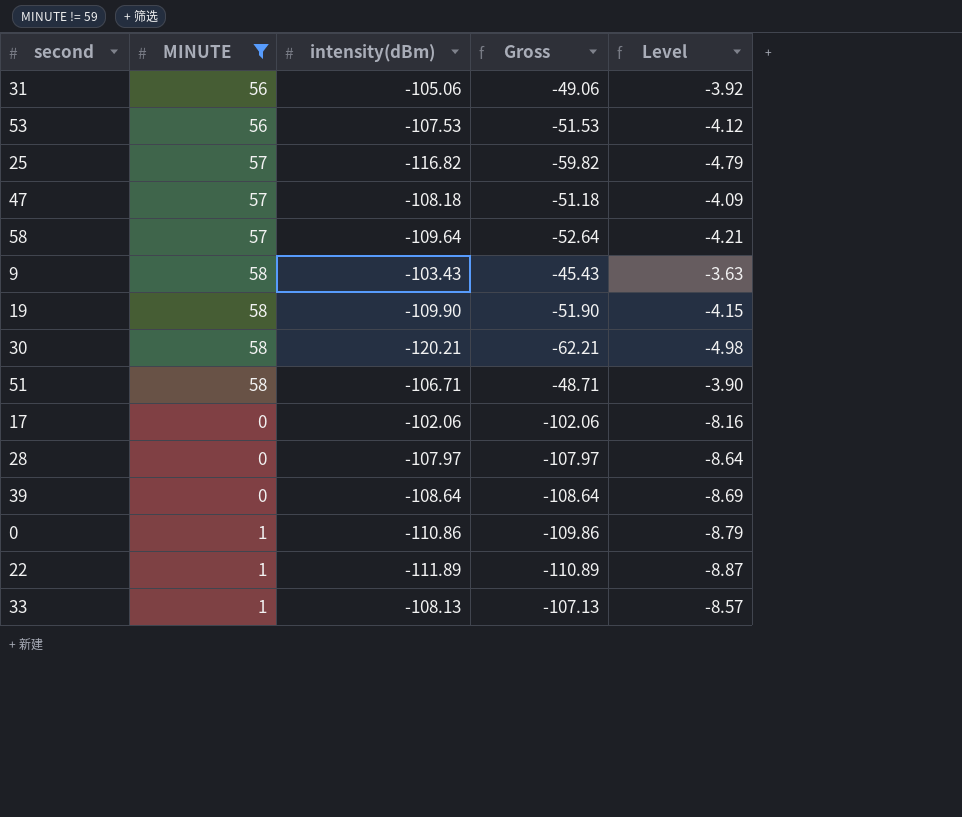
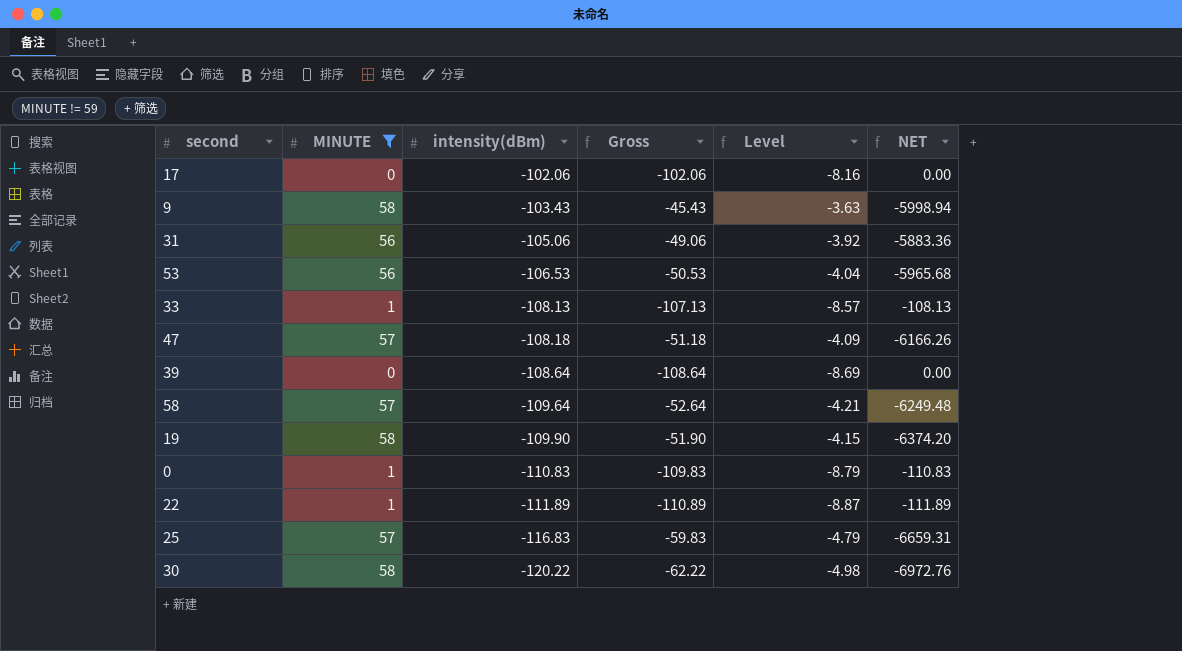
row order: none -> intensity(dBm) descending
column NET | formula: none -> [MINUTE] * [intensity(dBm)]
row 51: 58 | -106.71 | -48.71 | -3.90 -> none
row 28: 0 | -107.97 | -107.97 | -8.64 -> none
53 | intensity(dBm): -107.53 -> -106.53
53 | Gross: -51.53 -> -50.53
53 | Level: -4.12 -> -4.04
0 | intensity(dBm): -110.86 -> -110.83
0 | Gross: -109.86 -> -109.83
25 | intensity(dBm): -116.82 -> -116.83
25 | Gross: -59.82 -> -59.83
30 | intensity(dBm): -120.21 -> -120.22
30 | Gross: -62.21 -> -62.22

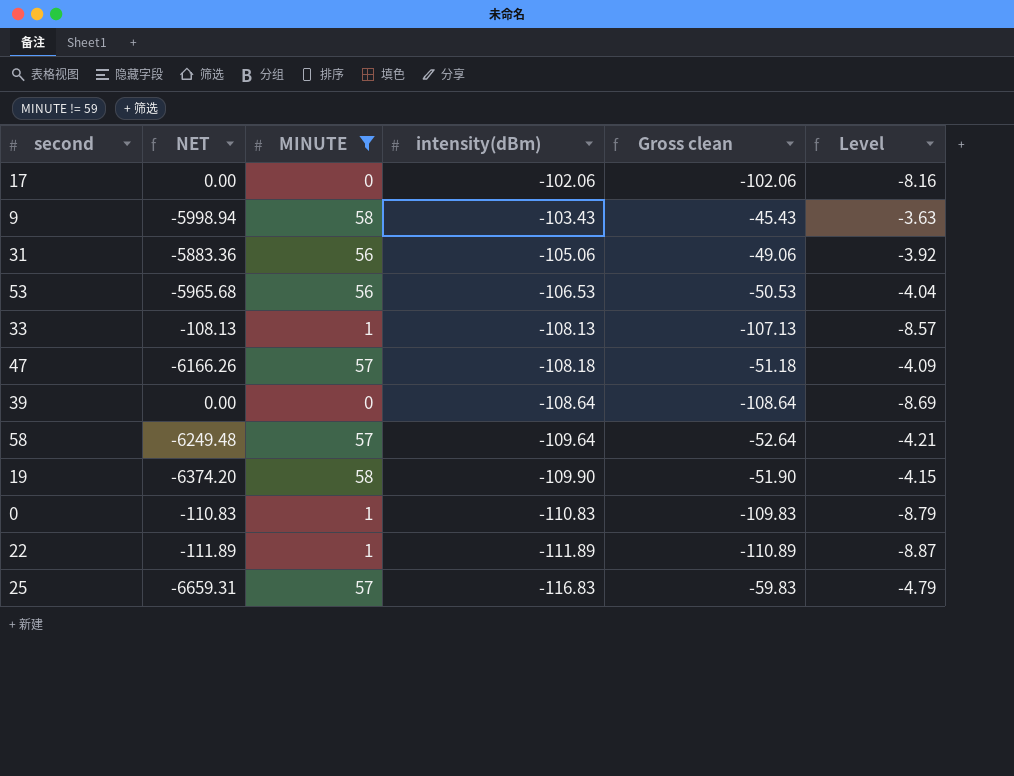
column NET | position: 6 -> 2
column name: Gross -> Gross clean
row 30: 58 | -120.22 | -62.22 | -4.98 | -6972.76 -> none

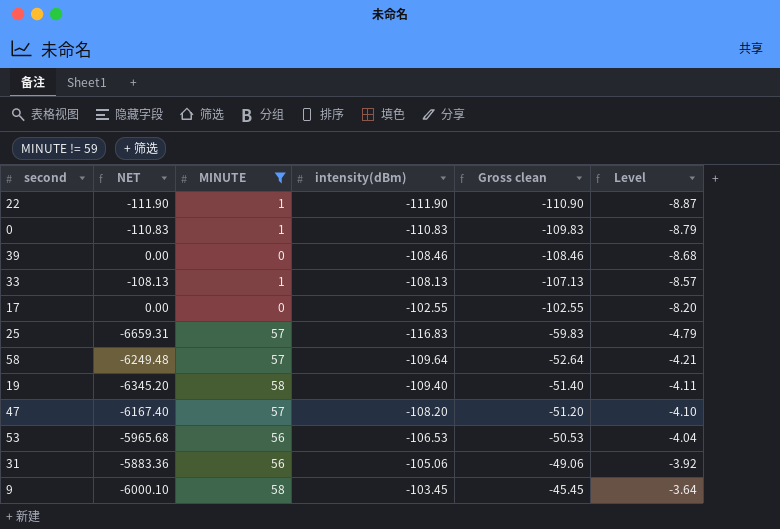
row order: intensity(dBm) descending -> Gross clean ascending
22 | NET: -111.89 -> -111.90
22 | intensity(dBm): -111.89 -> -111.90
22 | Gross clean: -110.89 -> -110.90
39 | intensity(dBm): -108.64 -> -108.46
39 | Gross clean: -108.64 -> -108.46
39 | Level: -8.69 -> -8.68
17 | intensity(dBm): -102.06 -> -102.55
17 | Gross clean: -102.06 -> -102.55
17 | Level: -8.16 -> -8.20
19 | NET: -6374.20 -> -6345.20
19 | intensity(dBm): -109.90 -> -109.40
19 | Gross clean: -51.90 -> -51.40
19 | Level: -4.15 -> -4.11
47 | NET: -6166.26 -> -6167.40
47 | intensity(dBm): -108.18 -> -108.20
47 | Gross clean: -51.18 -> -51.20
47 | Level: -4.09 -> -4.10
9 | NET: -5998.94 -> -6000.10
9 | intensity(dBm): -103.43 -> -103.45
9 | Gross clean: -45.43 -> -45.45
9 | Level: -3.63 -> -3.64

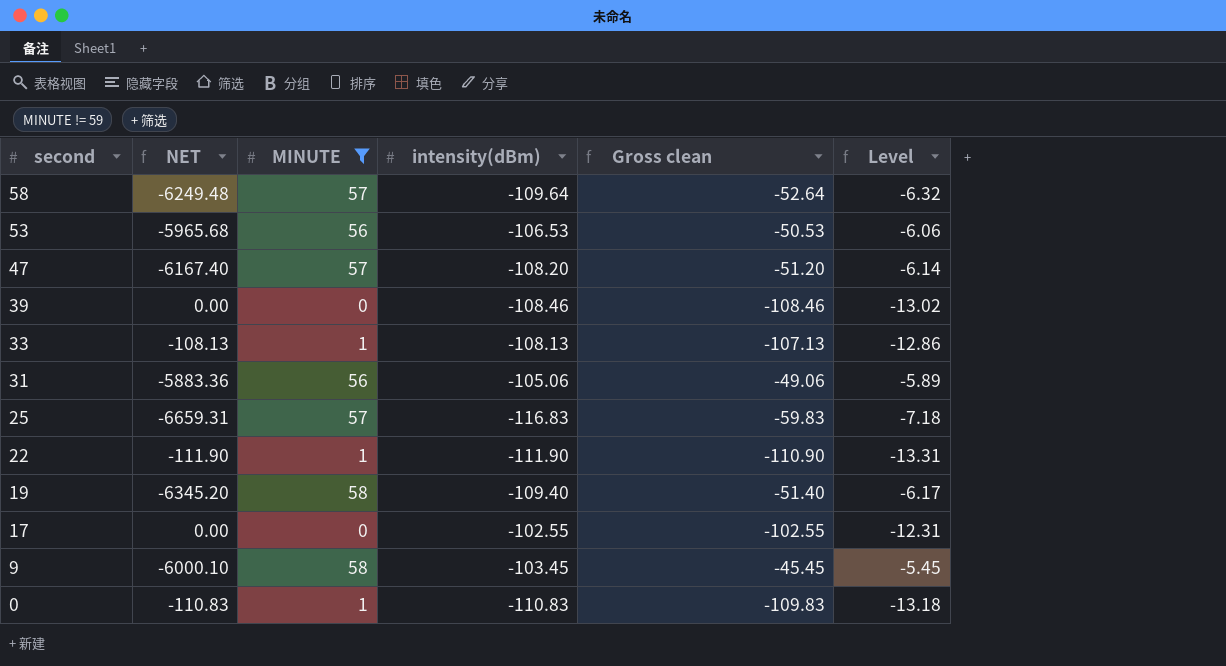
row order: Gross clean ascending -> second descending
column Level | formula: [Gross clean] * 0.08 -> [Gross clean] * 0.12

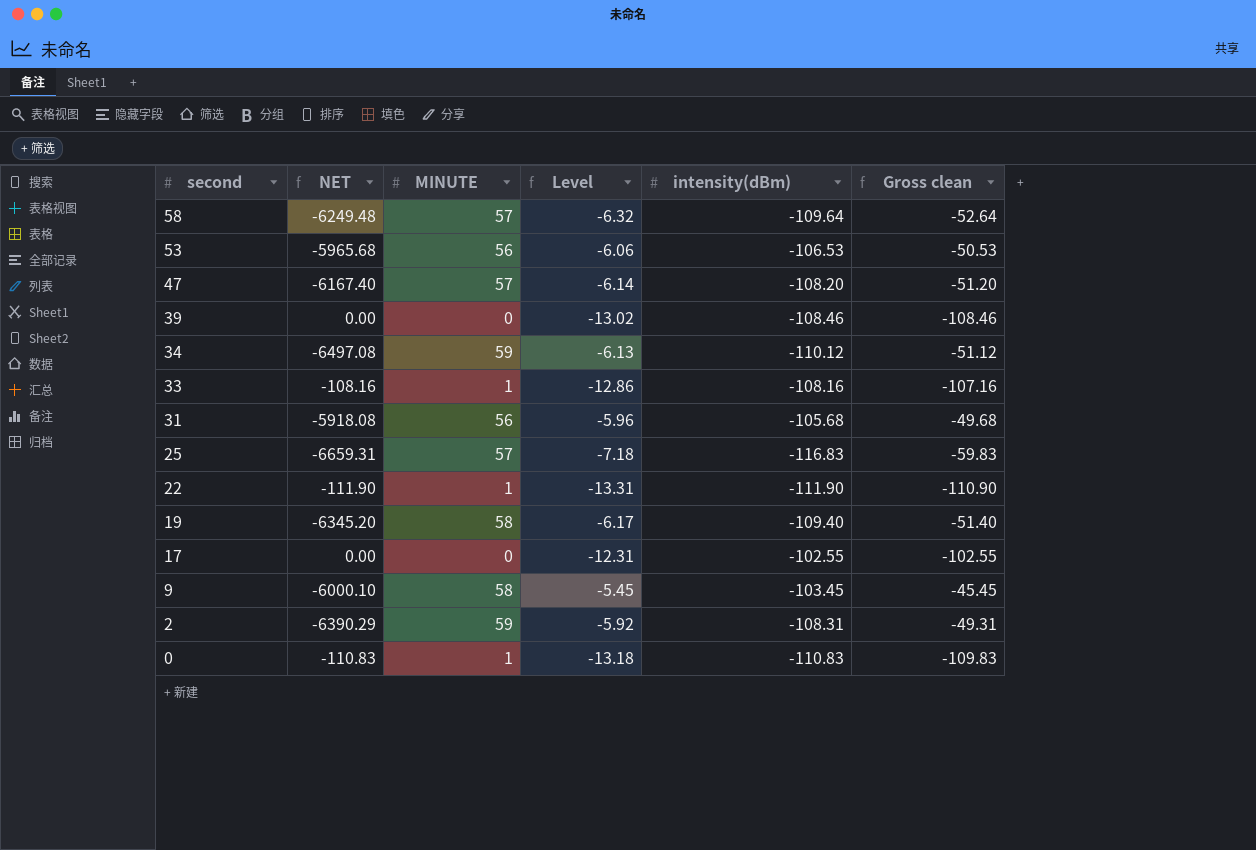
filter: MINUTE != 59 -> none
column Level | position: 6 -> 4
33 | NET: -108.13 -> -108.16
33 | intensity(dBm): -108.13 -> -108.16
33 | Gross clean: -107.13 -> -107.16
31 | NET: -5883.36 -> -5918.08
31 | Level: -5.89 -> -5.96
31 | intensity(dBm): -105.06 -> -105.68
31 | Gross clean: -49.06 -> -49.68

